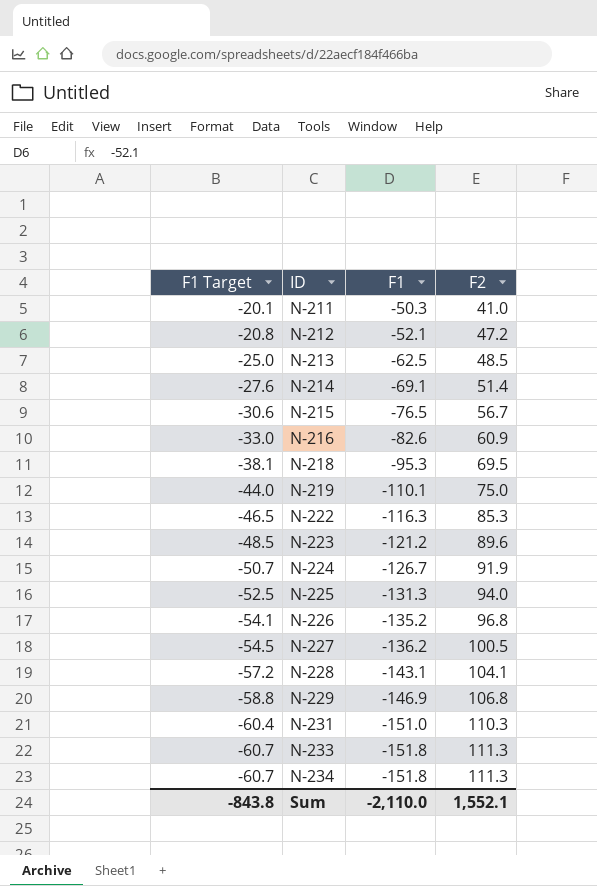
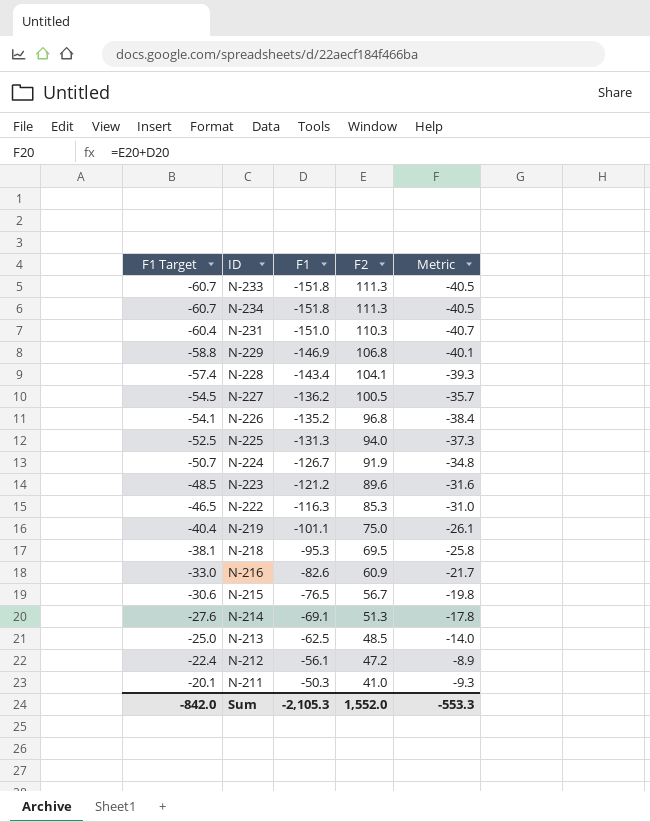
row order: F1 Target descending -> F1 Target ascending
column Metric | formula: none -> [F1] + [F2]
N-228 | F1 Target: -57.2 -> -57.4
N-228 | F1: -143.1 -> -143.4
N-219 | F1 Target: -44.0 -> -40.4
N-219 | F1: -110.1 -> -101.1
N-214 | F2: 51.4 -> 51.3
N-212 | F1 Target: -20.8 -> -22.4
N-212 | F1: -52.1 -> -56.1
Sum | F1 Target: -843.8 -> -842.0
Sum | F1: -2,110.0 -> -2,105.3
Sum | F2: 1,552.1 -> 1,552.0

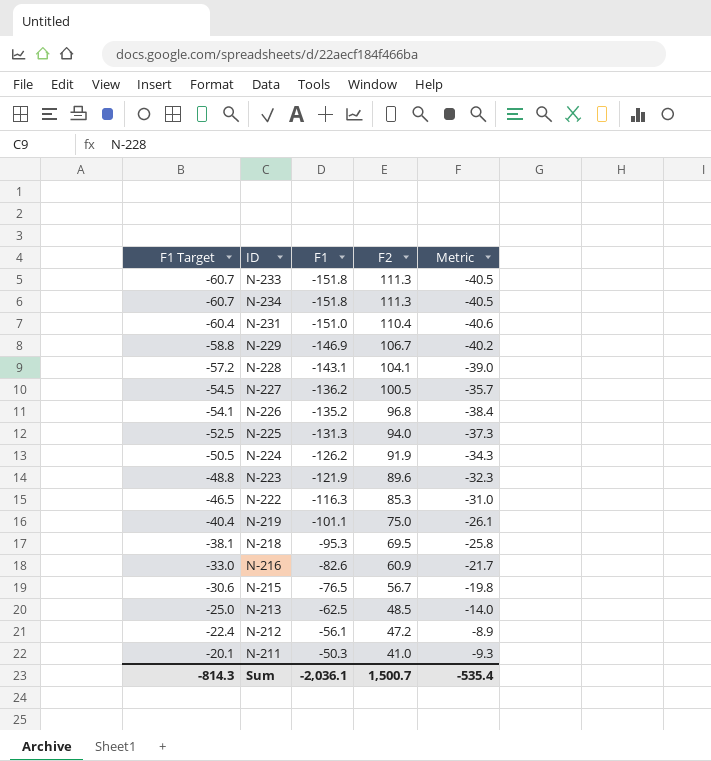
row N-214: -27.6 | -69.1 | 51.3 | -17.8 -> none
N-231 | F2: 110.3 -> 110.4
N-231 | Metric: -40.7 -> -40.6
N-229 | F2: 106.8 -> 106.7
N-229 | Metric: -40.1 -> -40.2
N-228 | F1 Target: -57.4 -> -57.2
N-228 | F1: -143.4 -> -143.1
N-228 | Metric: -39.3 -> -39.0
N-224 | F1 Target: -50.7 -> -50.5
N-224 | F1: -126.7 -> -126.2
N-224 | Metric: -34.8 -> -34.3
N-223 | F1 Target: -48.5 -> -48.8
N-223 | F1: -121.2 -> -121.9
N-223 | Metric: -31.6 -> -32.3
Sum | F1 Target: -842.0 -> -814.3
Sum | F1: -2,105.3 -> -2,036.1
Sum | F2: 1,552.0 -> 1,500.7
Sum | Metric: -553.3 -> -535.4

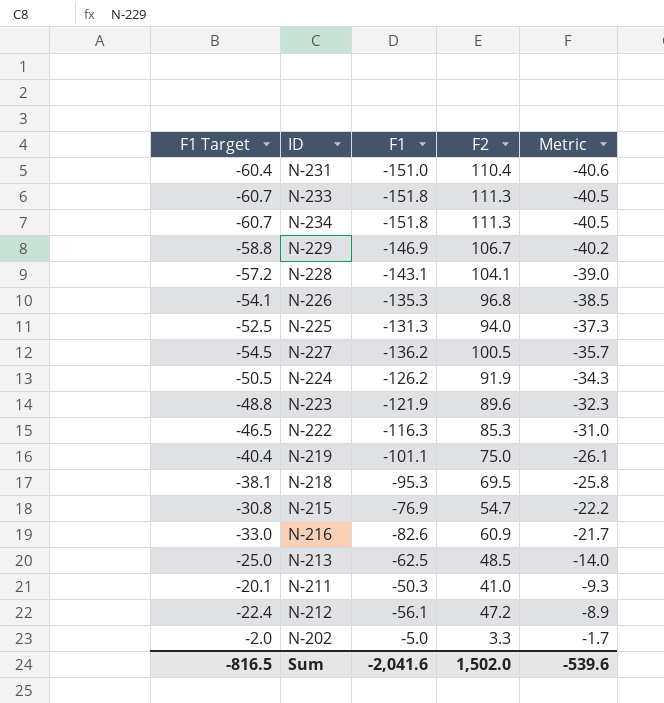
row order: F1 Target ascending -> Metric ascending
N-226 | F1: -135.2 -> -135.3
N-226 | Metric: -38.4 -> -38.5
N-215 | F1 Target: -30.6 -> -30.8
N-215 | F1: -76.5 -> -76.9
N-215 | F2: 56.7 -> 54.7
N-215 | Metric: -19.8 -> -22.2
row N-202: none -> -2.0 | -5.0 | 3.3 | -1.7
Sum | F1 Target: -814.3 -> -816.5
Sum | F1: -2,036.1 -> -2,041.6
Sum | F2: 1,500.7 -> 1,502.0
Sum | Metric: -535.4 -> -539.6

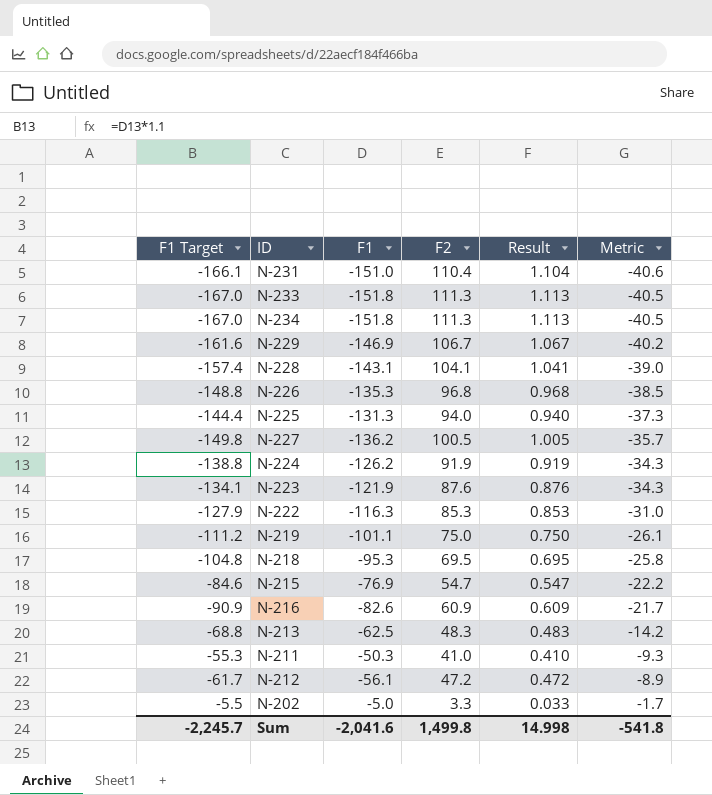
column F1 Target | formula: [F1] * 0.4 -> [F1] * 1.1
column Result | formula: none -> [F2] * 0.01
N-223 | F2: 89.6 -> 87.6
N-223 | Metric: -32.3 -> -34.3
N-213 | F2: 48.5 -> 48.3
N-213 | Metric: -14.0 -> -14.2
Sum | F1 Target: -816.5 -> -2,245.7
Sum | F2: 1,502.0 -> 1,499.8
Sum | Metric: -539.6 -> -541.8

